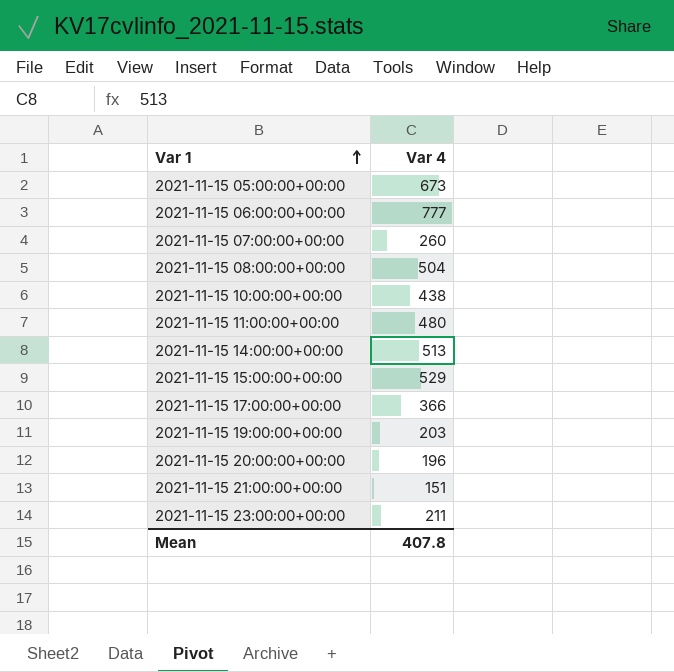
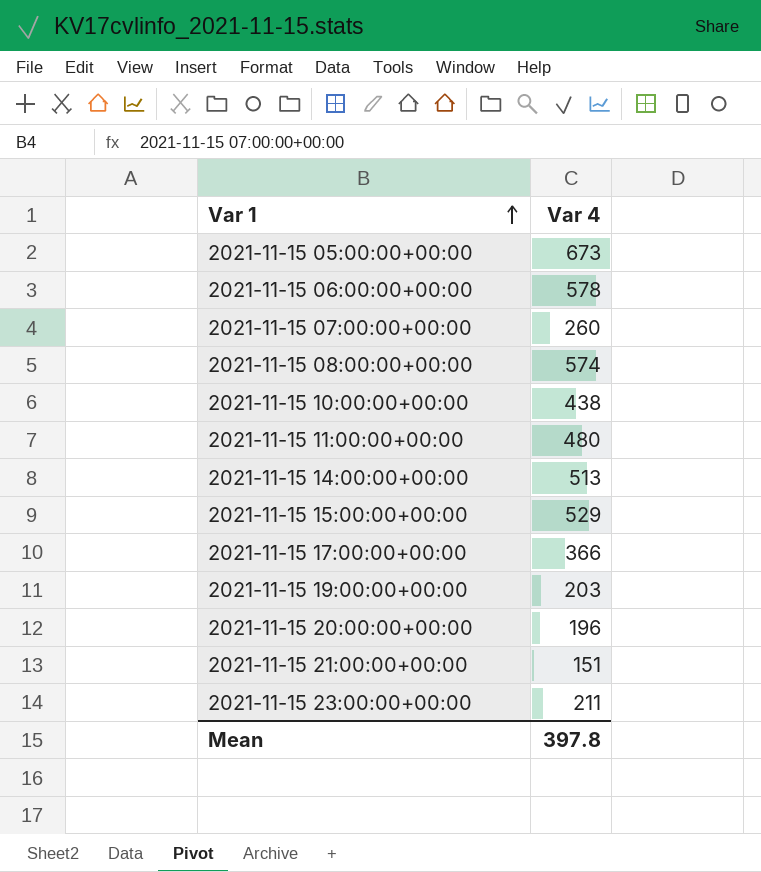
2021-11-15 06:00:00+00:00 | Var 4: 777 -> 578
2021-11-15 08:00:00+00:00 | Var 4: 504 -> 574
Mean | Var 4: 407.8 -> 397.8

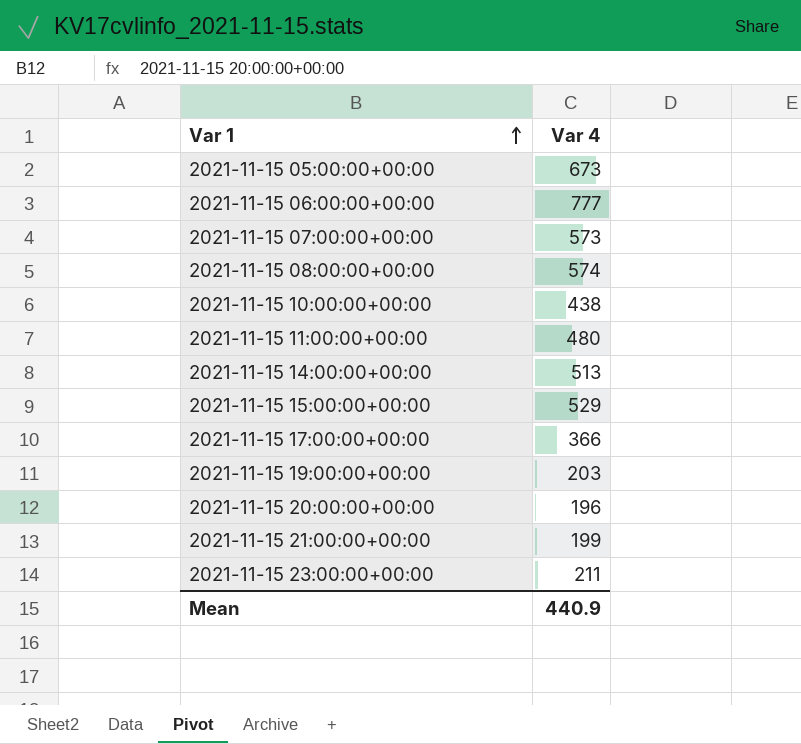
2021-11-15 06:00:00+00:00 | Var 4: 578 -> 777
2021-11-15 07:00:00+00:00 | Var 4: 260 -> 573
2021-11-15 21:00:00+00:00 | Var 4: 151 -> 199
Mean | Var 4: 397.8 -> 440.9

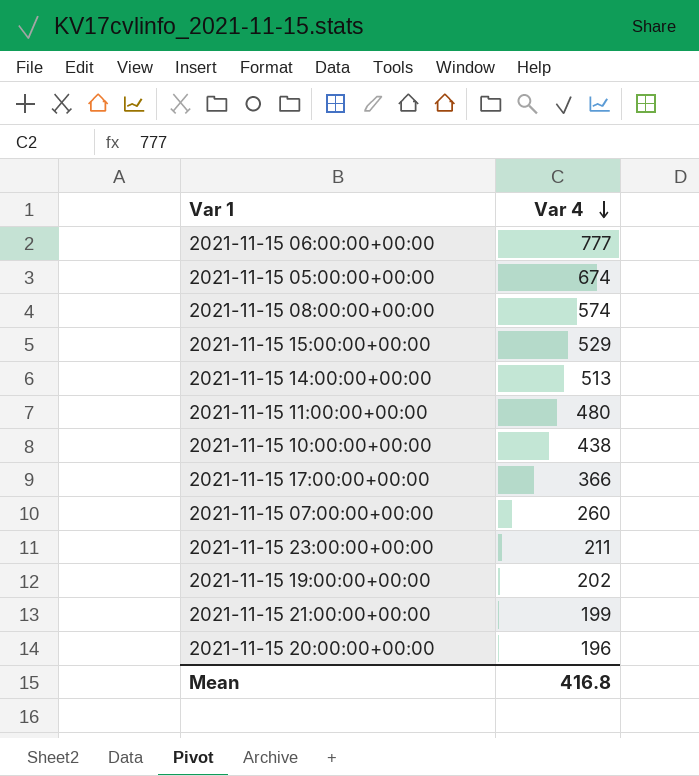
row order: Var 1 ascending -> Var 4 descending
2021-11-15 05:00:00+00:00 | Var 4: 673 -> 674
2021-11-15 07:00:00+00:00 | Var 4: 573 -> 260
2021-11-15 19:00:00+00:00 | Var 4: 203 -> 202
Mean | Var 4: 440.9 -> 416.8

